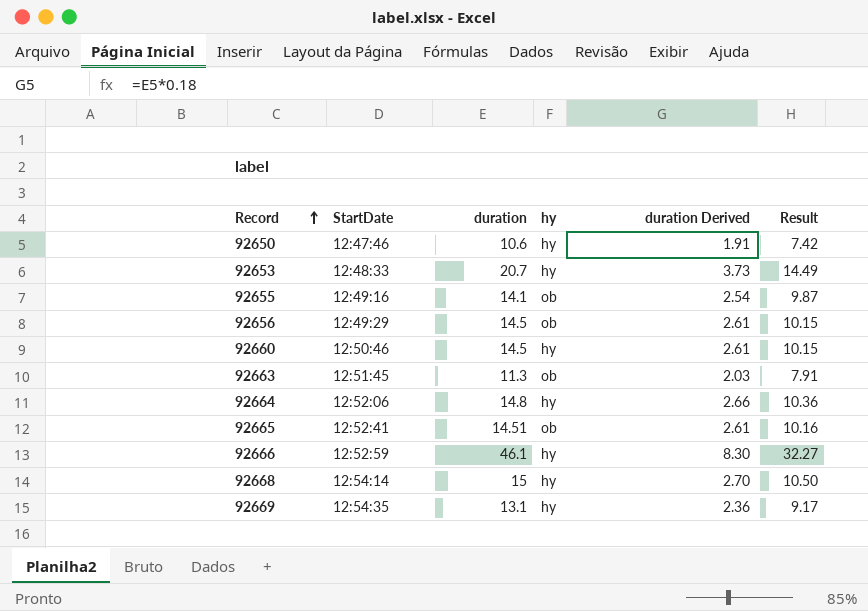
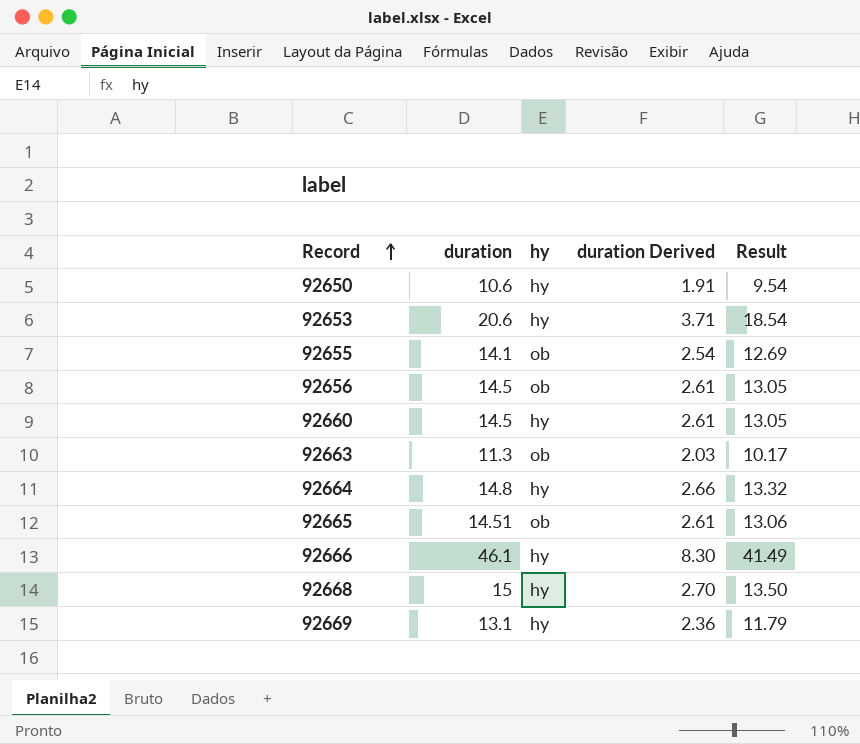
column StartDate | position: 2 -> none
column Result | formula: [duration] * 0.7 -> [duration] * 0.9
92653 | duration: 20.7 -> 20.6
92653 | duration Derived: 3.73 -> 3.71

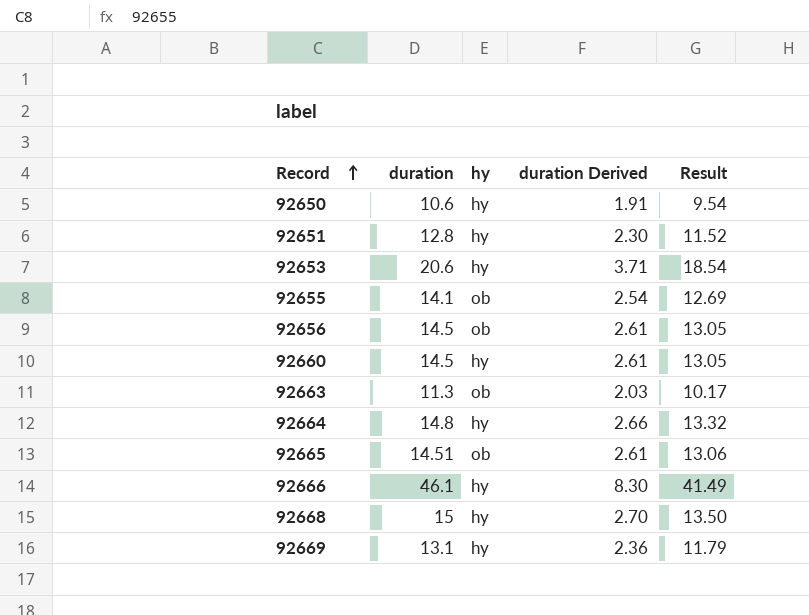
row 92651: none -> 12.8 | hy | 2.30 | 11.52

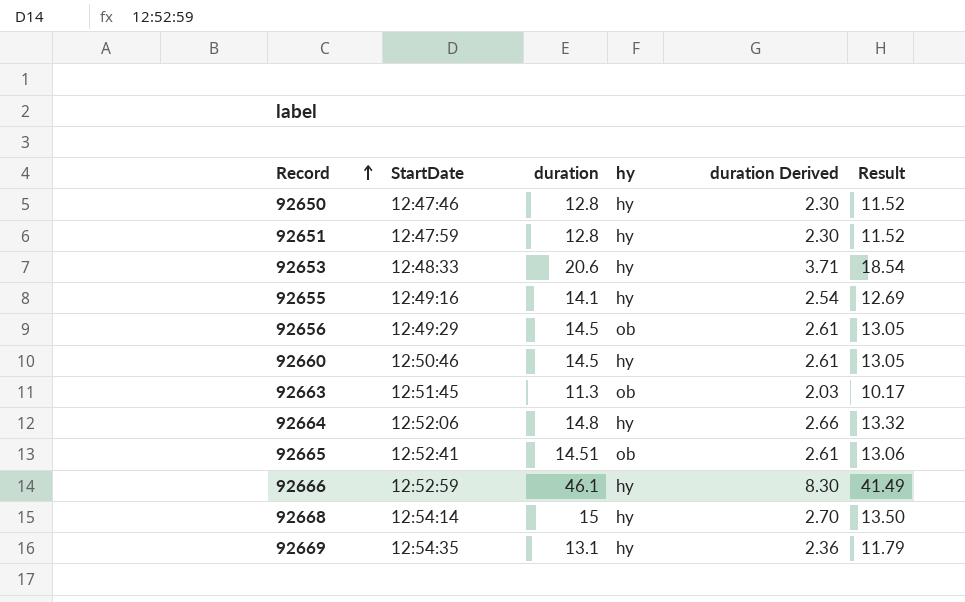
column StartDate | position: none -> 2
92650 | duration: 10.6 -> 12.8
92650 | duration Derived: 1.91 -> 2.30
92650 | Result: 9.54 -> 11.52
92655 | hy: ob -> hy

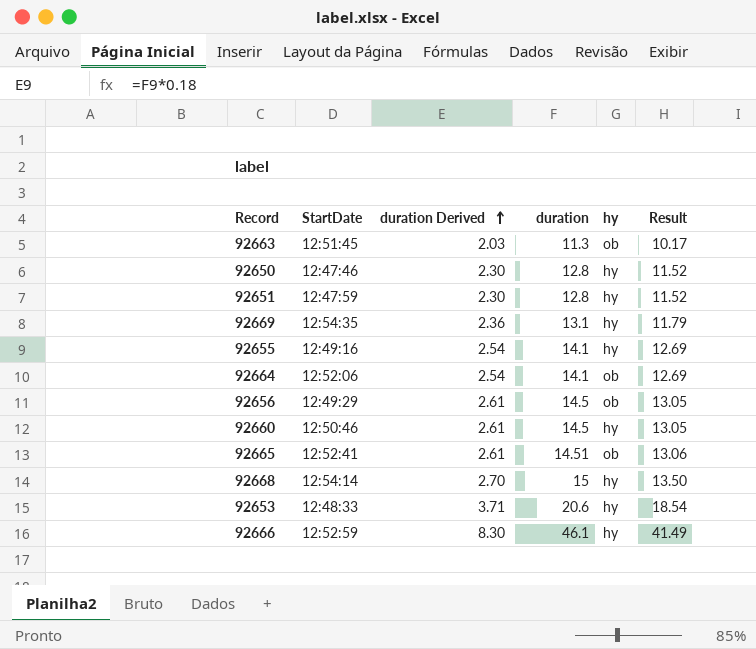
row order: Record ascending -> duration Derived ascending
column duration Derived | position: 5 -> 3
92664 | duration Derived: 2.66 -> 2.54
92664 | duration: 14.8 -> 14.1
92664 | hy: hy -> ob
92664 | Result: 13.32 -> 12.69

